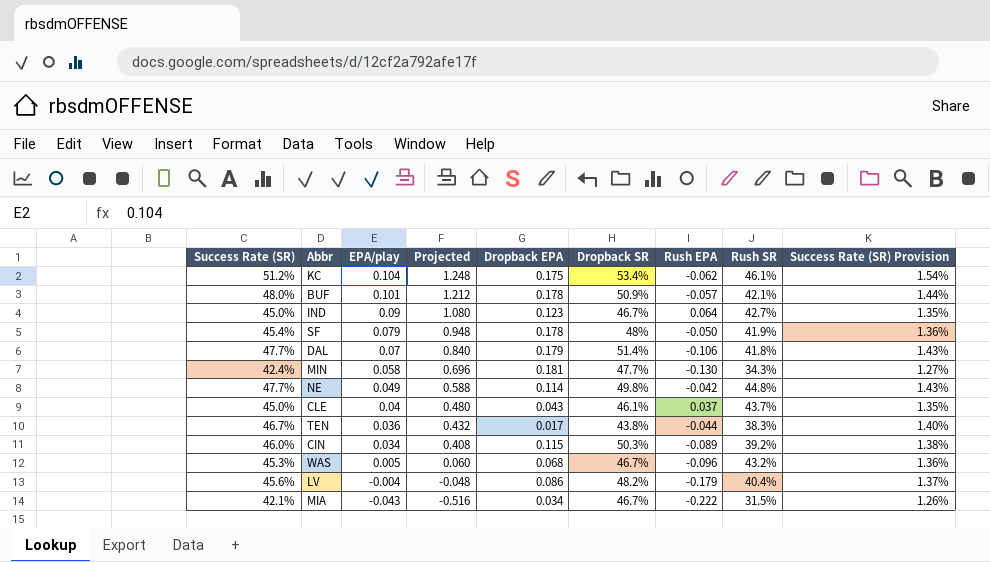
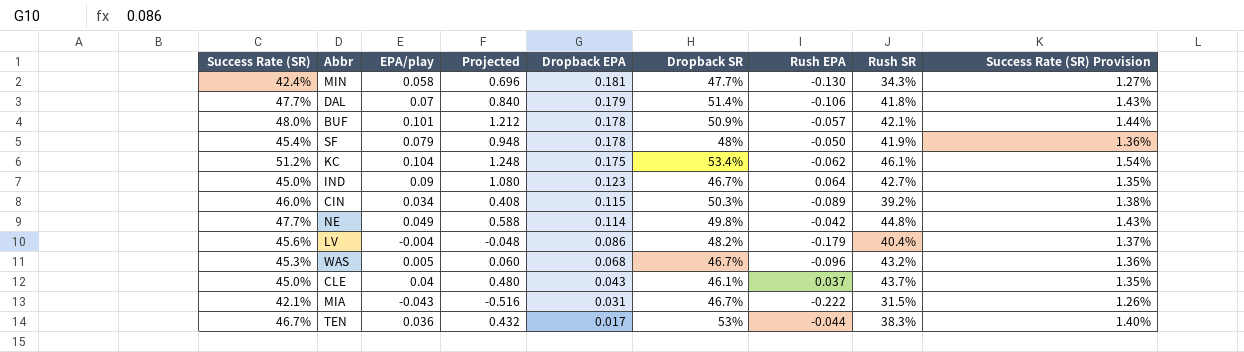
row order: EPA/play descending -> Dropback EPA descending
MIA | Dropback EPA: 0.034 -> 0.031
TEN | Dropback SR: 43.8% -> 53%

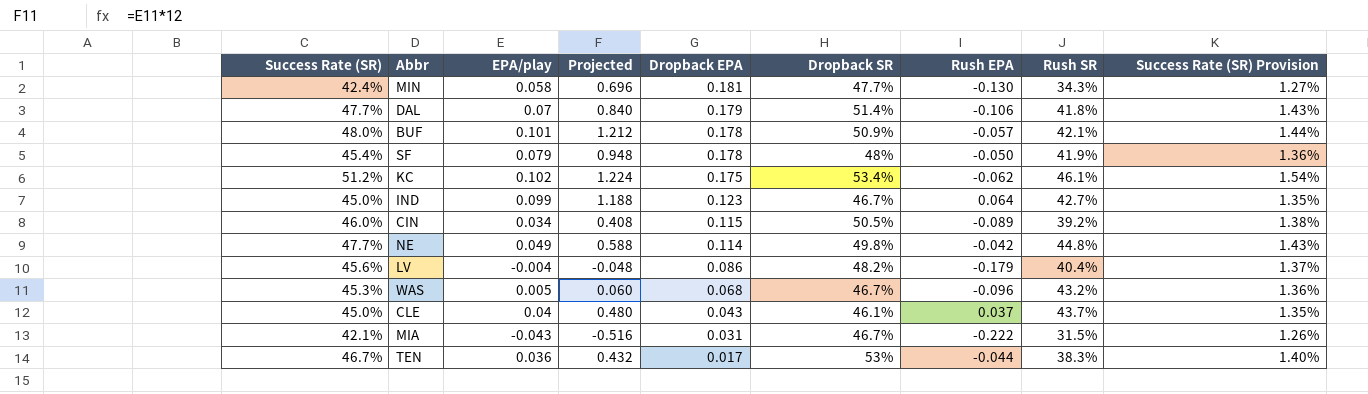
KC | EPA/play: 0.104 -> 0.102
KC | Projected: 1.248 -> 1.224
IND | EPA/play: 0.09 -> 0.099
IND | Projected: 1.080 -> 1.188
CIN | Dropback SR: 50.3% -> 50.5%

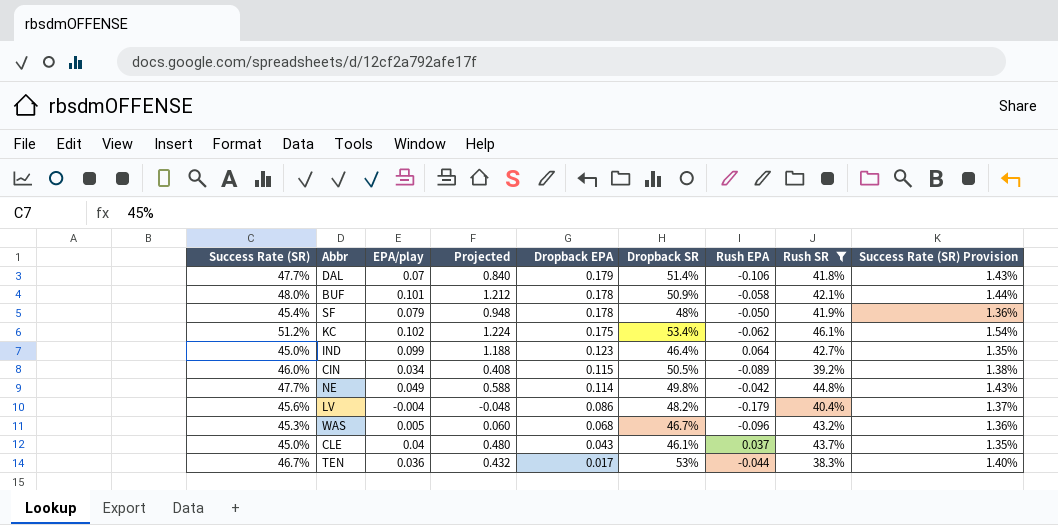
filter: none -> Rush SR >= 38.3%
BUF | Rush EPA: -0.057 -> -0.058
IND | Dropback SR: 46.7% -> 46.4%

